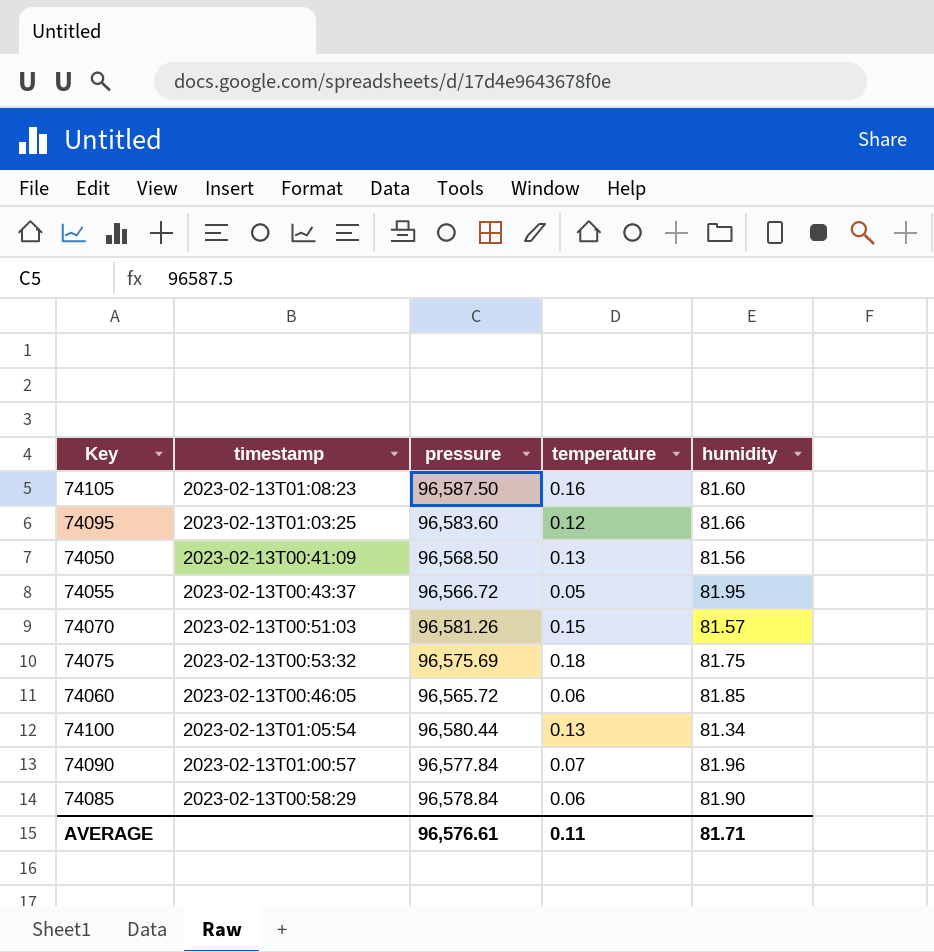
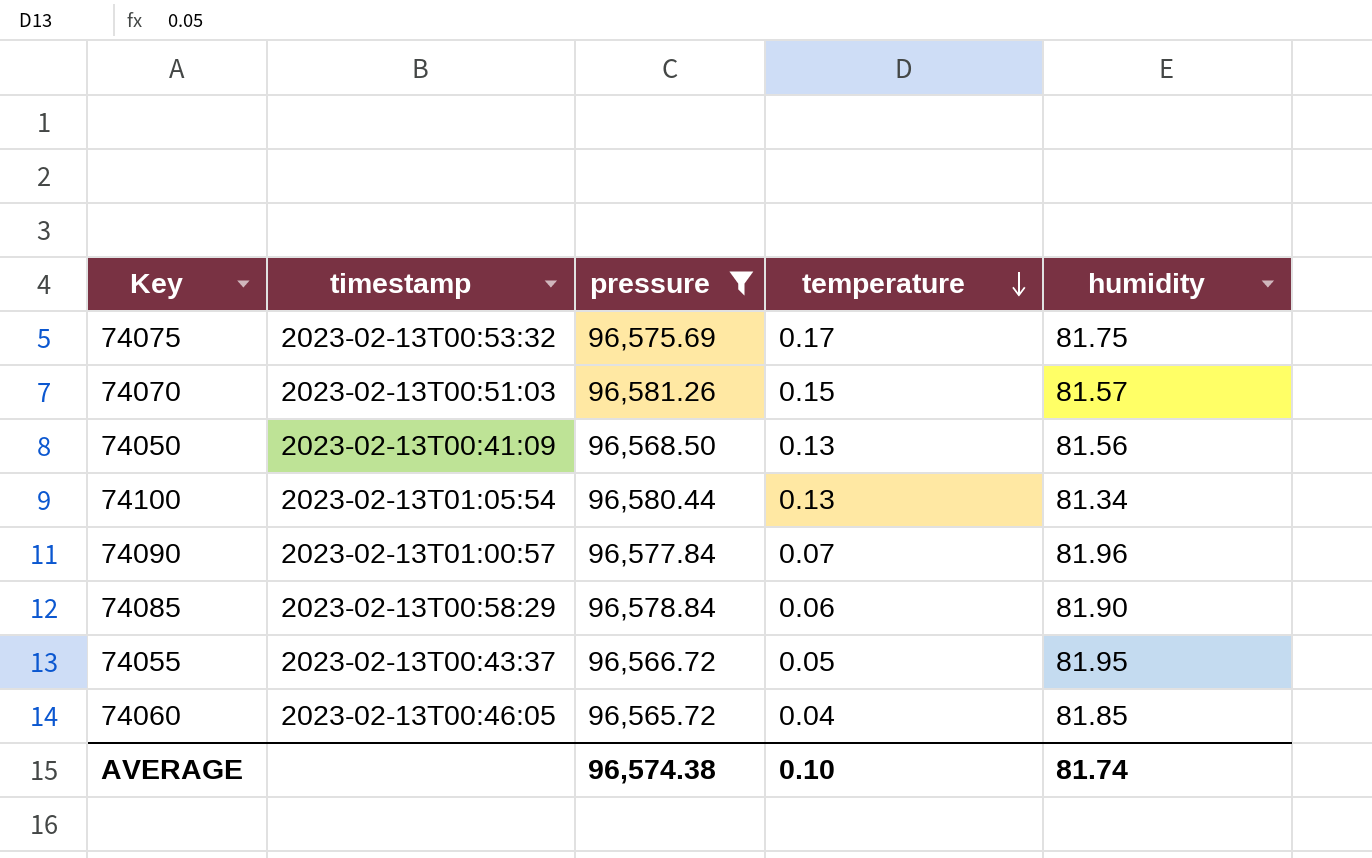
filter: none -> pressure <= 96,581.26
row order: none -> temperature descending
74075 | temperature: 0.18 -> 0.17
74060 | temperature: 0.06 -> 0.04
AVERAGE | pressure: 96,576.61 -> 96,574.38
AVERAGE | temperature: 0.11 -> 0.10
AVERAGE | humidity: 81.71 -> 81.74

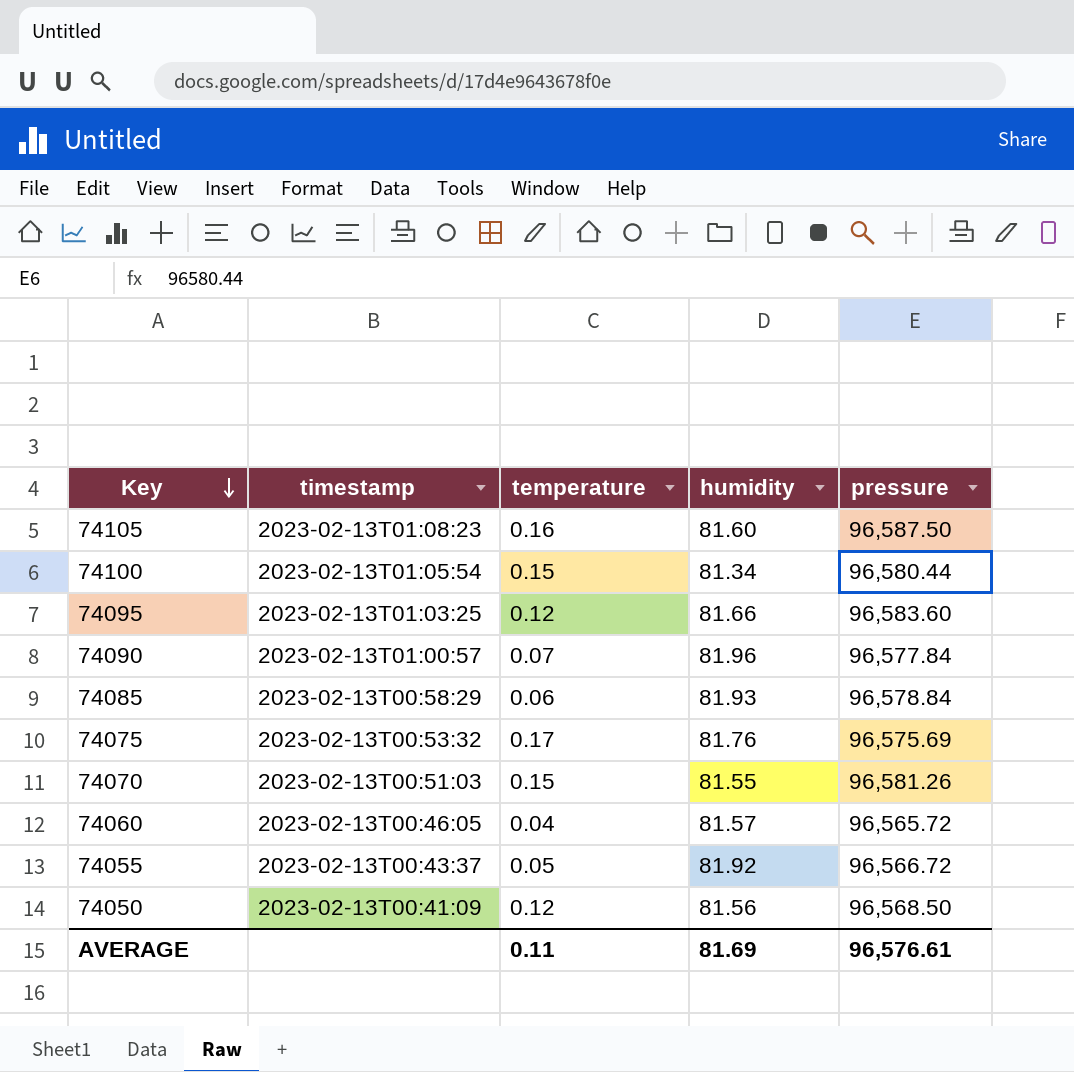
filter: pressure <= 96,581.26 -> none
row order: temperature descending -> Key descending
column pressure | position: 3 -> 5
74100 | temperature: 0.13 -> 0.15
74085 | humidity: 81.90 -> 81.93
74075 | humidity: 81.75 -> 81.76
74070 | humidity: 81.57 -> 81.55
74060 | humidity: 81.85 -> 81.57
74055 | humidity: 81.95 -> 81.92
74050 | temperature: 0.13 -> 0.12
AVERAGE | temperature: 0.10 -> 0.11
AVERAGE | humidity: 81.74 -> 81.69
AVERAGE | pressure: 96,574.38 -> 96,576.61

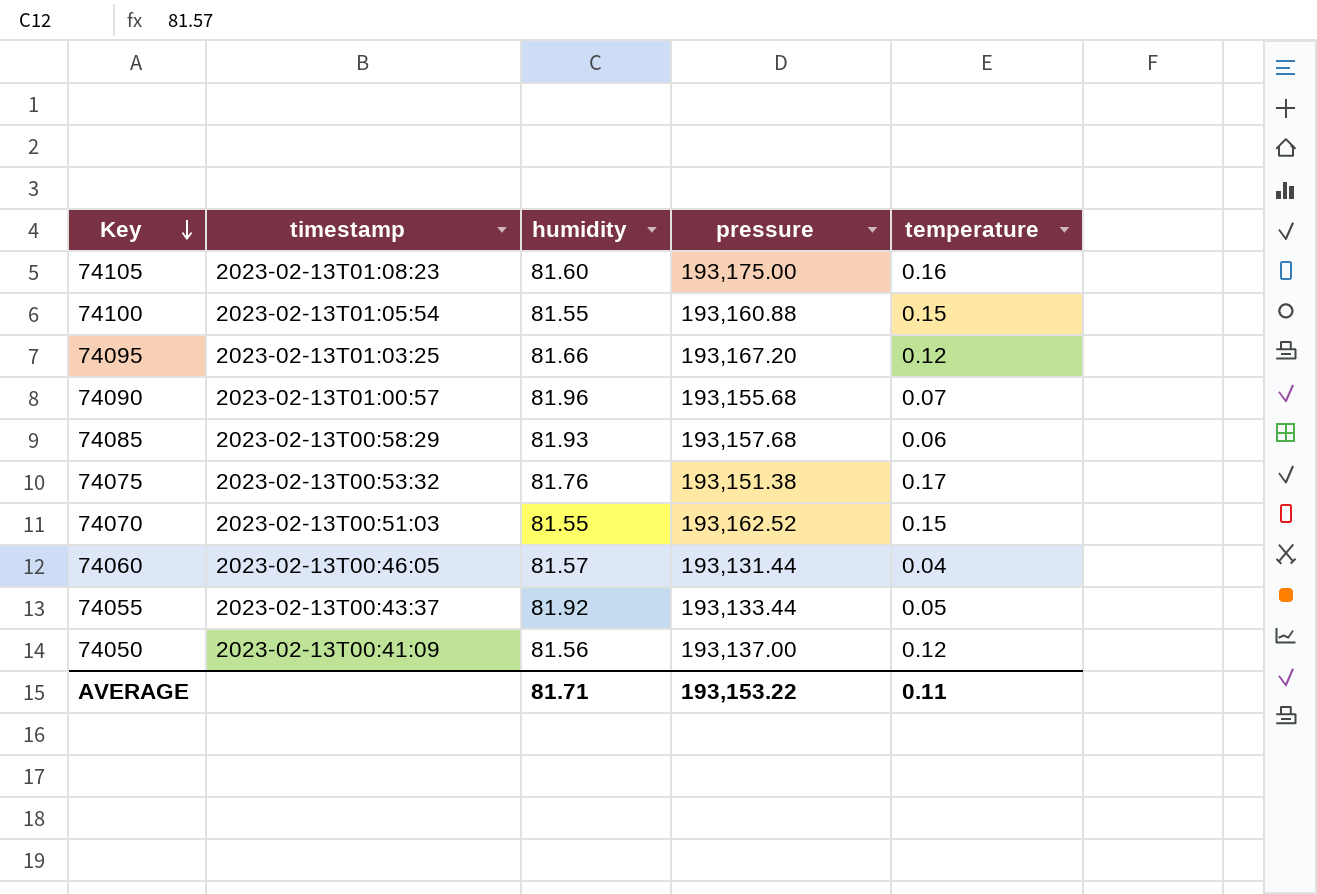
column temperature | position: 3 -> 5
74105 | pressure: 96,587.50 -> 193,175.00
74100 | humidity: 81.34 -> 81.55
74100 | pressure: 96,580.44 -> 193,160.88
74095 | pressure: 96,583.60 -> 193,167.20
74090 | pressure: 96,577.84 -> 193,155.68
74085 | pressure: 96,578.84 -> 193,157.68
74075 | pressure: 96,575.69 -> 193,151.38
74070 | pressure: 96,581.26 -> 193,162.52
74060 | pressure: 96,565.72 -> 193,131.44
74055 | pressure: 96,566.72 -> 193,133.44
74050 | pressure: 96,568.50 -> 193,137.00
AVERAGE | humidity: 81.69 -> 81.71
AVERAGE | pressure: 96,576.61 -> 193,153.22

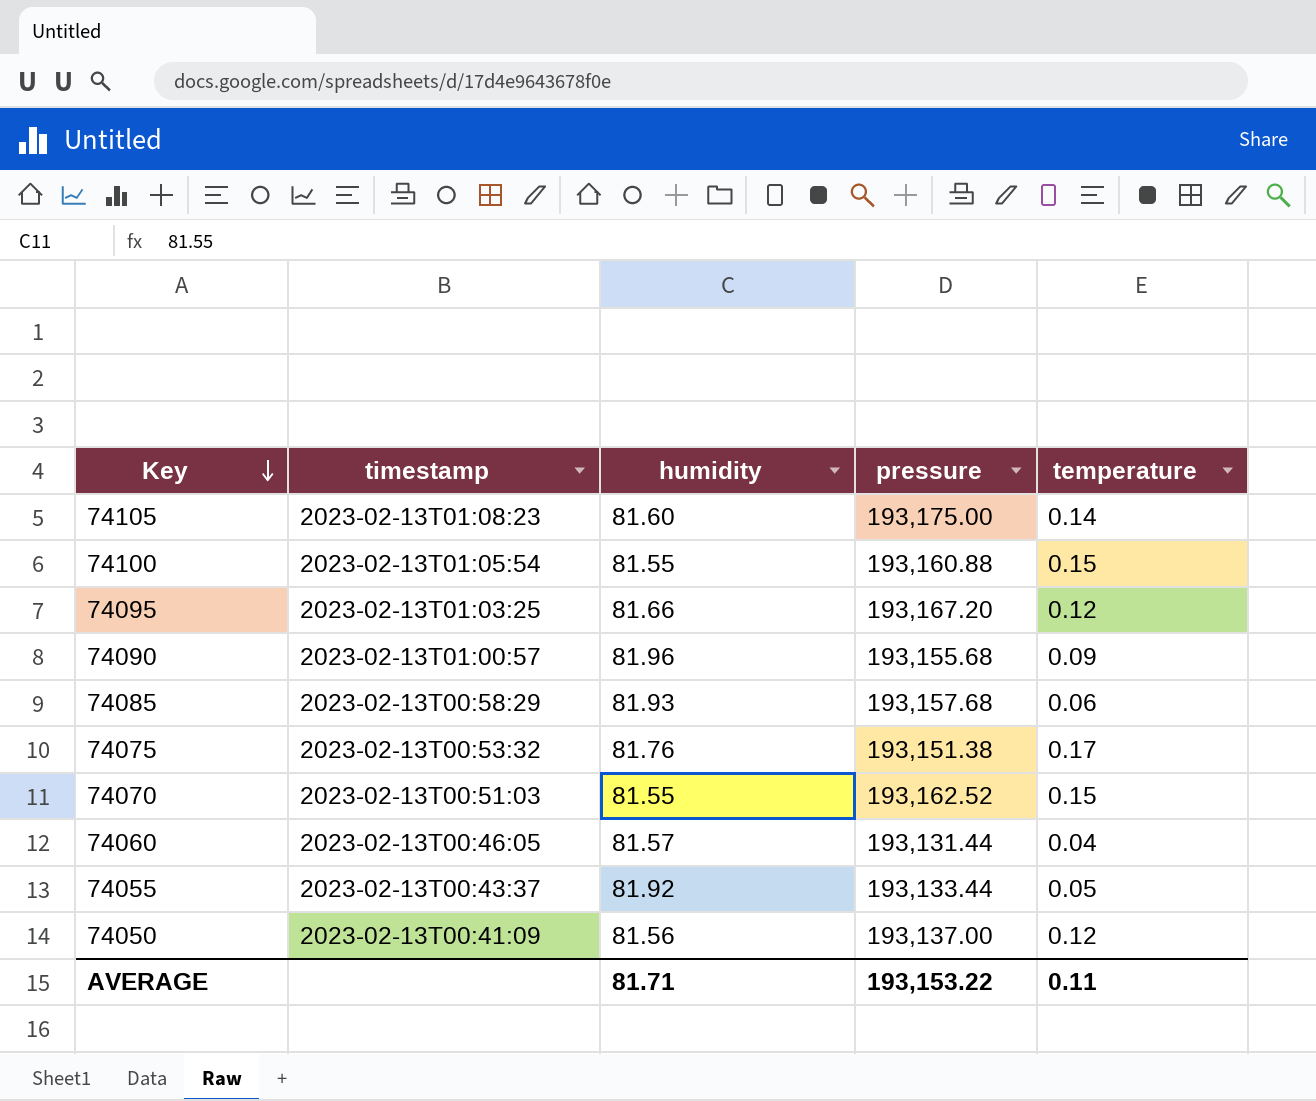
74105 | temperature: 0.16 -> 0.14
74090 | temperature: 0.07 -> 0.09

